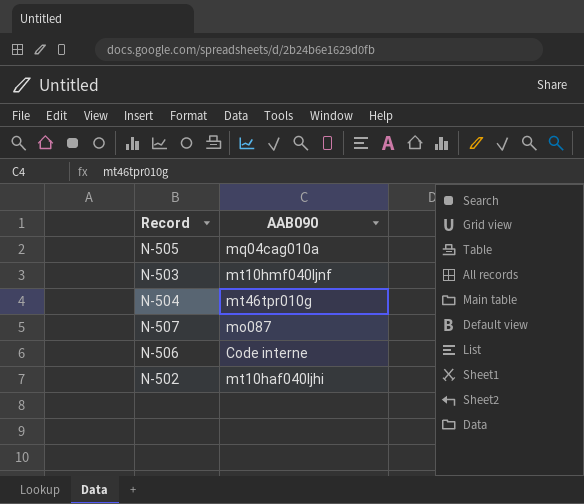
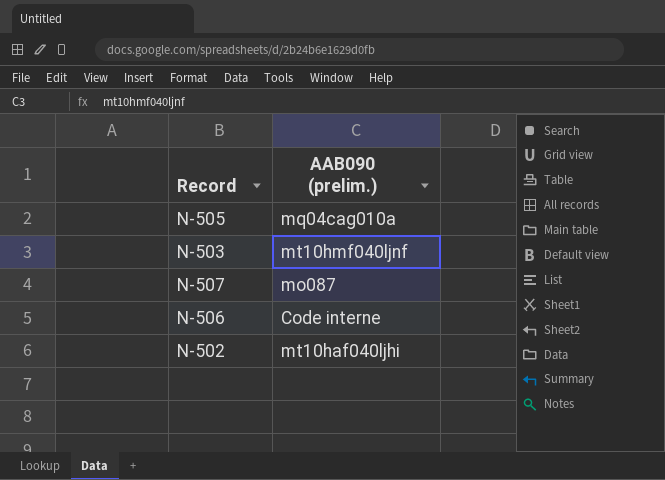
column name: AAB090 -> AAB090 (prelim.)
row N-504: mt46tpr010g -> none

